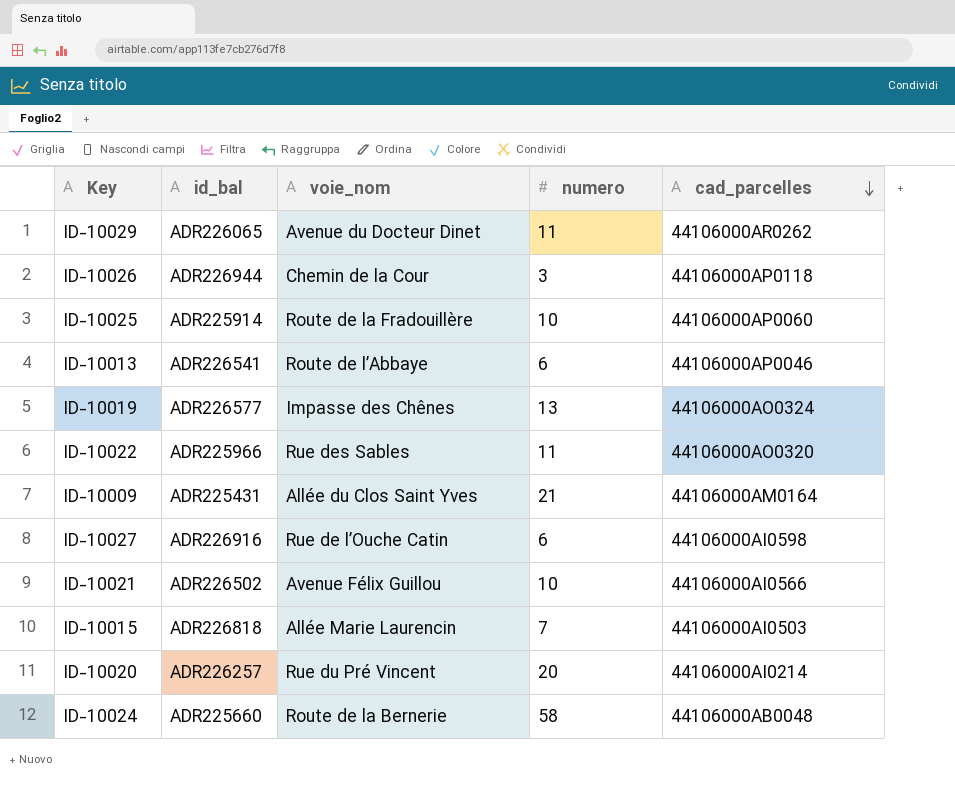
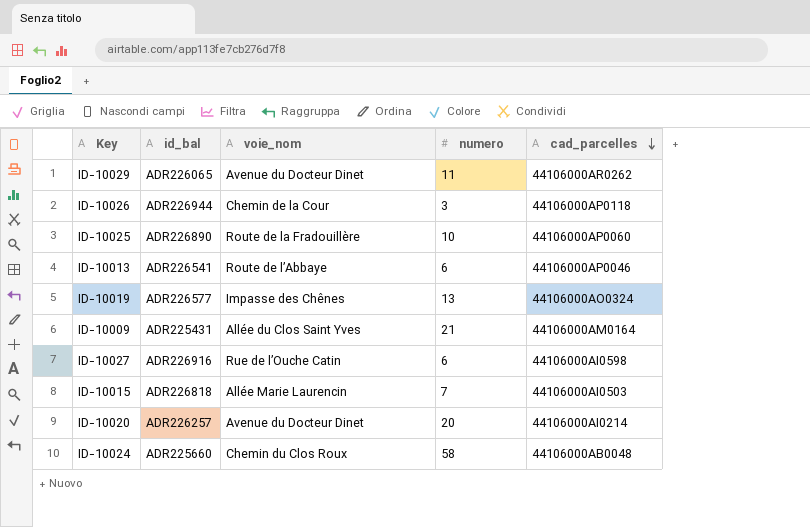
row ID-10022: ADR225966 | Rue des Sables | 11 | 44106000AO0320 -> none
row ID-10021: ADR226502 | Avenue Félix Guillou | 10 | 44106000AI0566 -> none
ID-10025 | id_bal: ADR225914 -> ADR226890
ID-10020 | voie_nom: Rue du Pré Vincent -> Avenue du Docteur Dinet
ID-10024 | voie_nom: Route de la Bernerie -> Chemin du Clos Roux

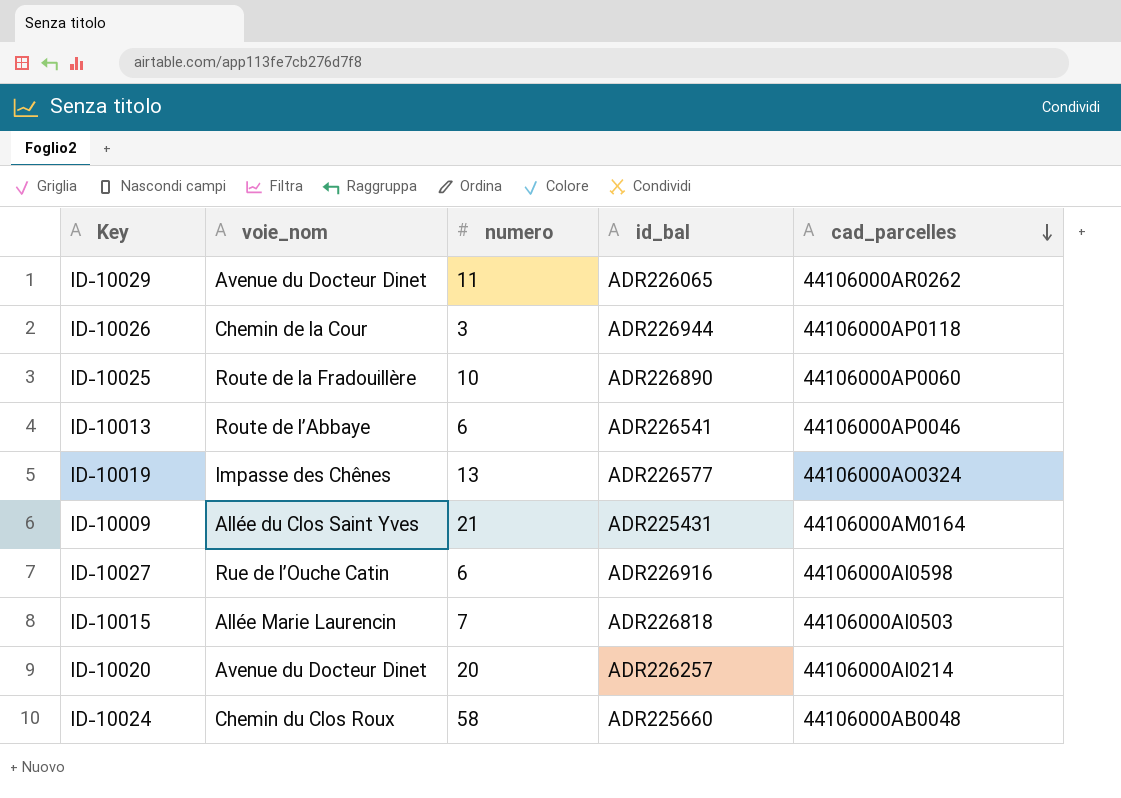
column id_bal | position: 2 -> 4

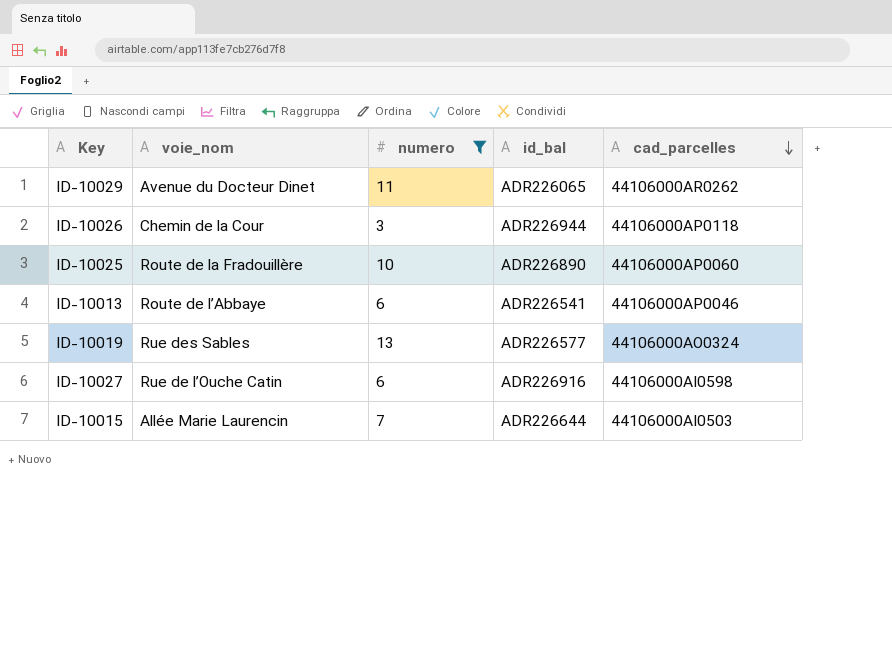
filter: none -> numero <= 13
ID-10019 | voie_nom: Impasse des Chênes -> Rue des Sables
ID-10015 | id_bal: ADR226818 -> ADR226644

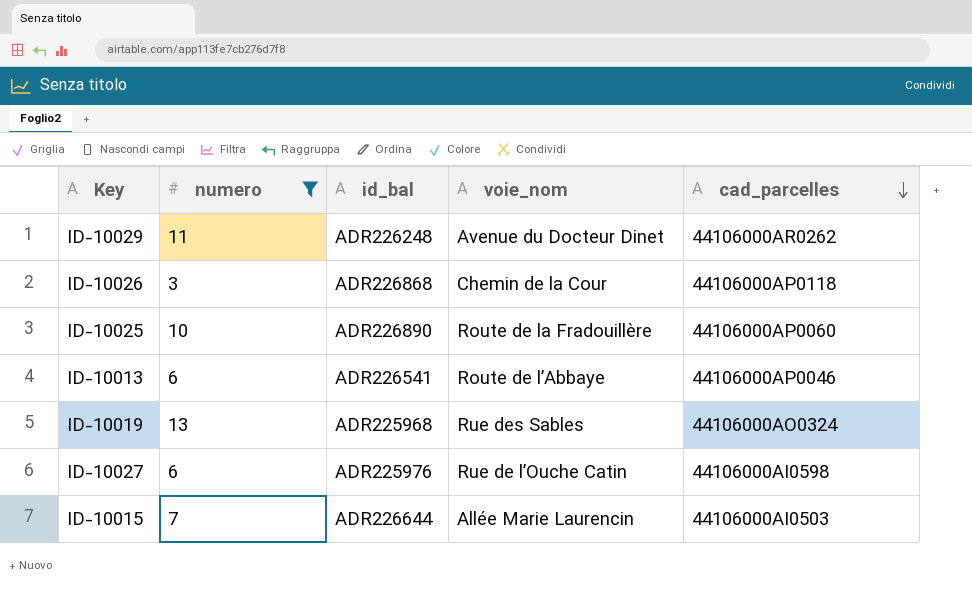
column voie_nom | position: 2 -> 4
ID-10029 | id_bal: ADR226065 -> ADR226248
ID-10026 | id_bal: ADR226944 -> ADR226868
ID-10019 | id_bal: ADR226577 -> ADR225968
ID-10027 | id_bal: ADR226916 -> ADR225976

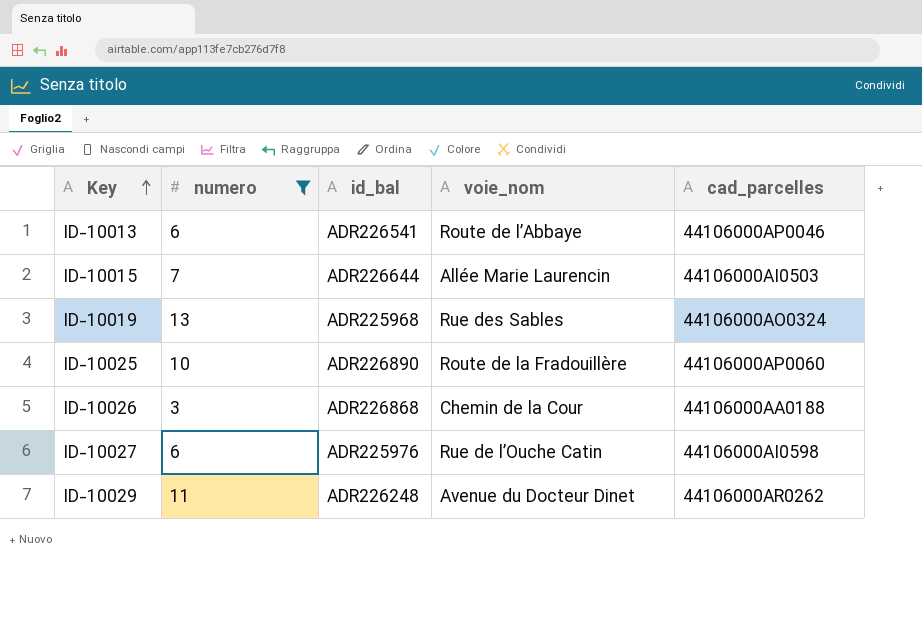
row order: cad_parcelles descending -> Key ascending
ID-10026 | cad_parcelles: 44106000AP0118 -> 44106000AA0188

